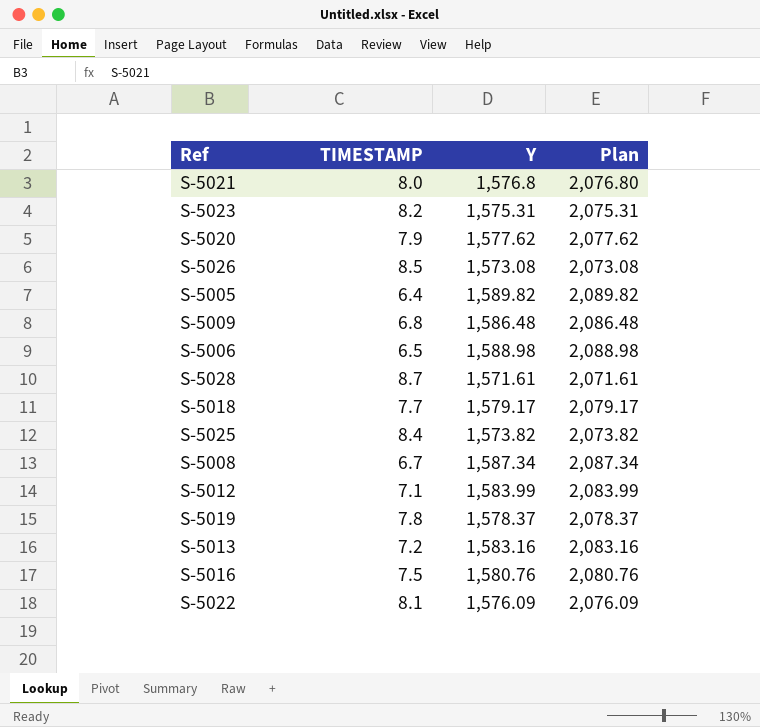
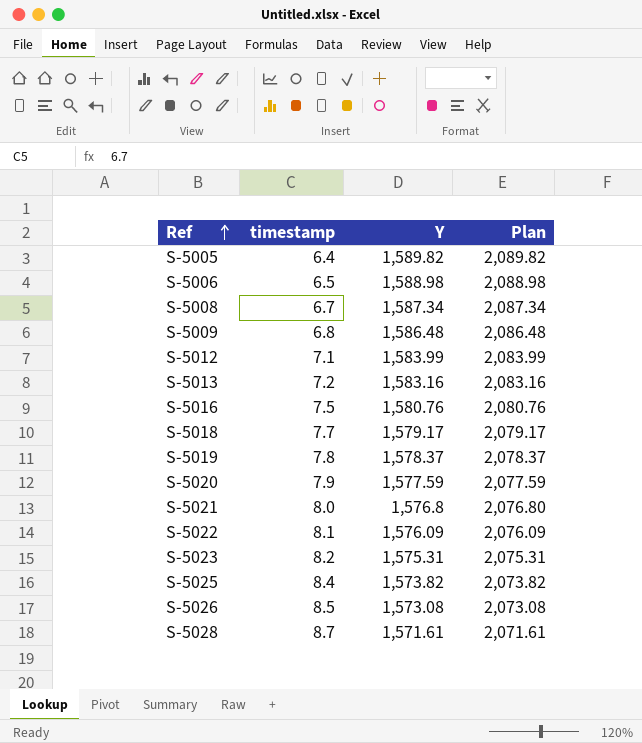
row order: none -> Ref ascending
column name: TIMESTAMP -> timestamp
S-5020 | Y: 1,577.62 -> 1,577.59
S-5020 | Plan: 2,077.62 -> 2,077.59

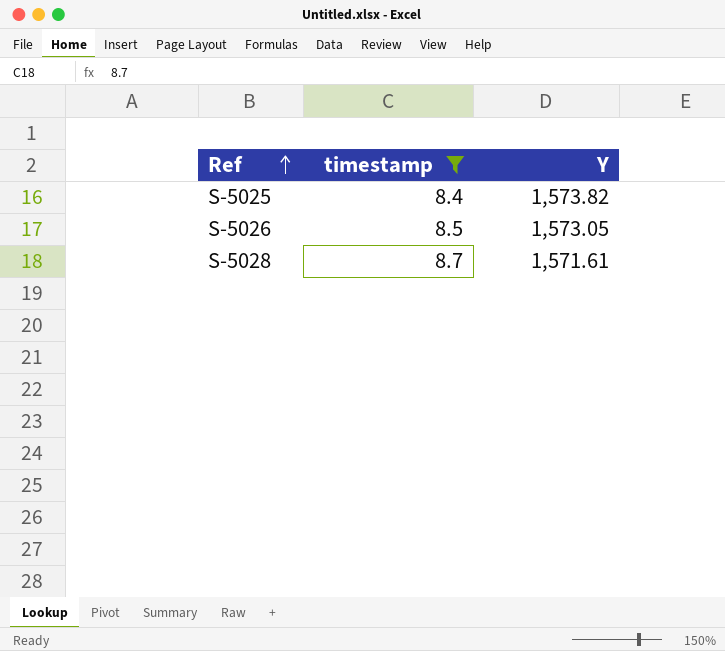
filter: none -> timestamp >= 8.4
column Plan | formula: [Y] + 500 -> none
S-5026 | Y: 1,573.08 -> 1,573.05

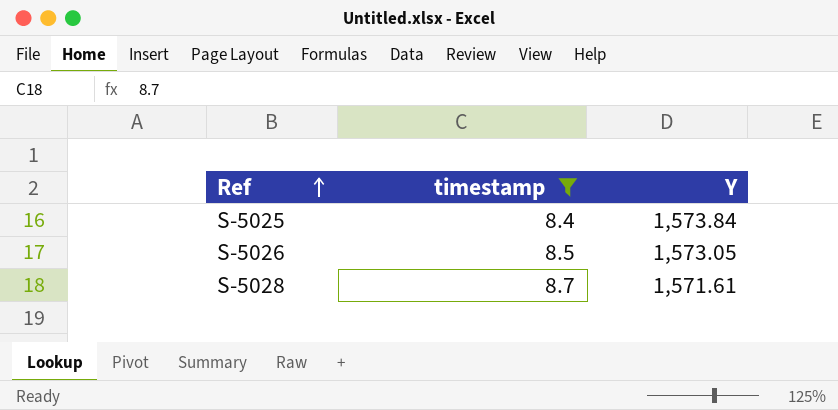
S-5025 | Y: 1,573.82 -> 1,573.84

